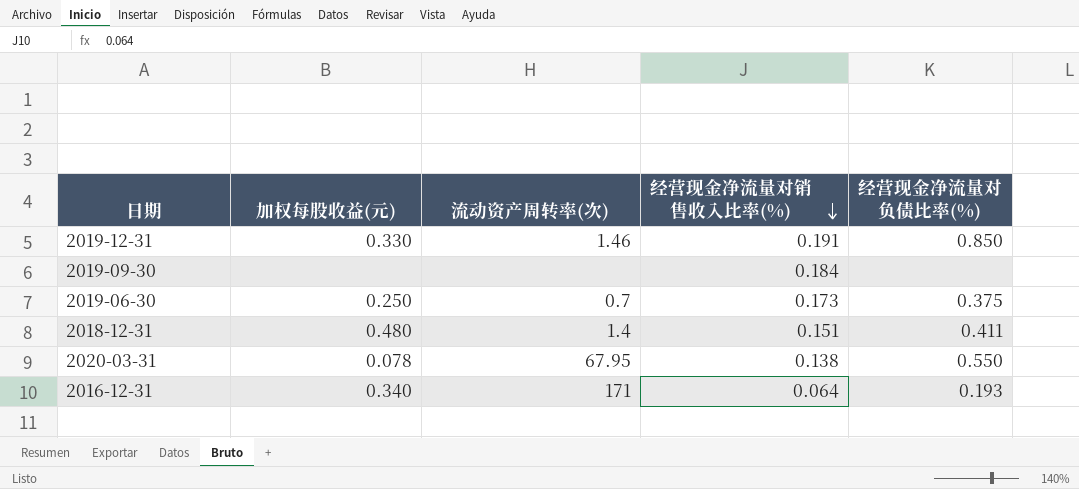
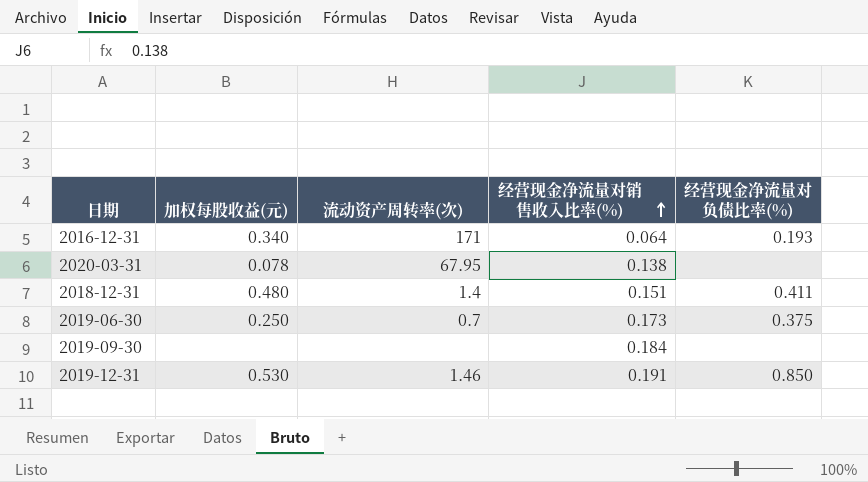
row order: 经营现金净流量对销售收入比率(%) descending -> 经营现金净流量对销售收入比率(%) ascending
2020-03-31 | 经营现金净流量对负债比率(%): 0.550 -> none
2019-12-31 | 加权每股收益(元): 0.330 -> 0.530

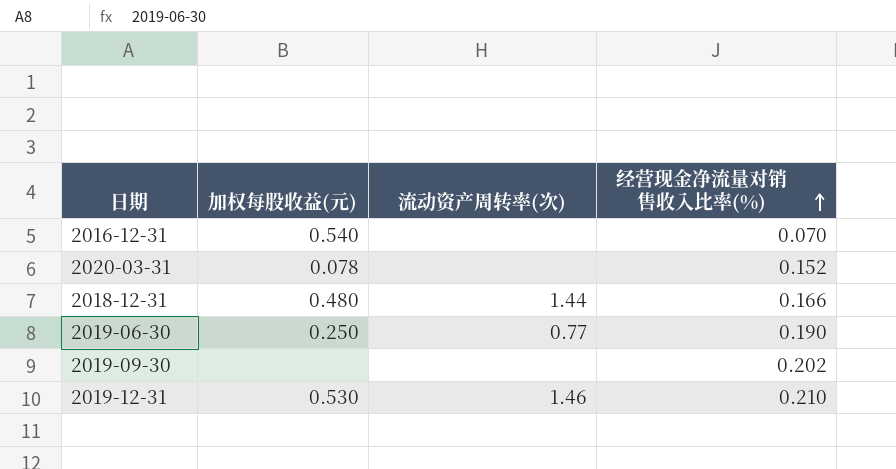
column 经营现金净流量对负债比率(%) | position: 5 -> none
2016-12-31 | 加权每股收益(元): 0.340 -> 0.540
2016-12-31 | 流动资产周转率(次): 171 -> none
2016-12-31 | 经营现金净流量对销售收入比率(%): 0.064 -> 0.070
2020-03-31 | 流动资产周转率(次): 67.95 -> none
2020-03-31 | 经营现金净流量对销售收入比率(%): 0.138 -> 0.152
2018-12-31 | 流动资产周转率(次): 1.4 -> 1.44
2018-12-31 | 经营现金净流量对销售收入比率(%): 0.151 -> 0.166
2019-06-30 | 流动资产周转率(次): 0.7 -> 0.77
2019-06-30 | 经营现金净流量对销售收入比率(%): 0.173 -> 0.190
2019-09-30 | 经营现金净流量对销售收入比率(%): 0.184 -> 0.202
2019-12-31 | 经营现金净流量对销售收入比率(%): 0.191 -> 0.210

